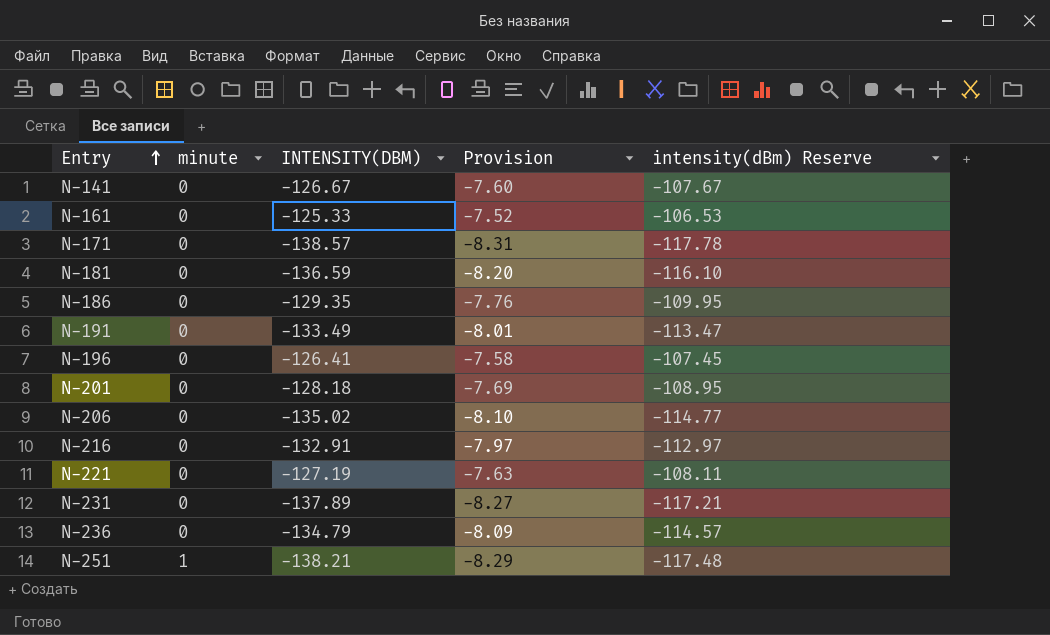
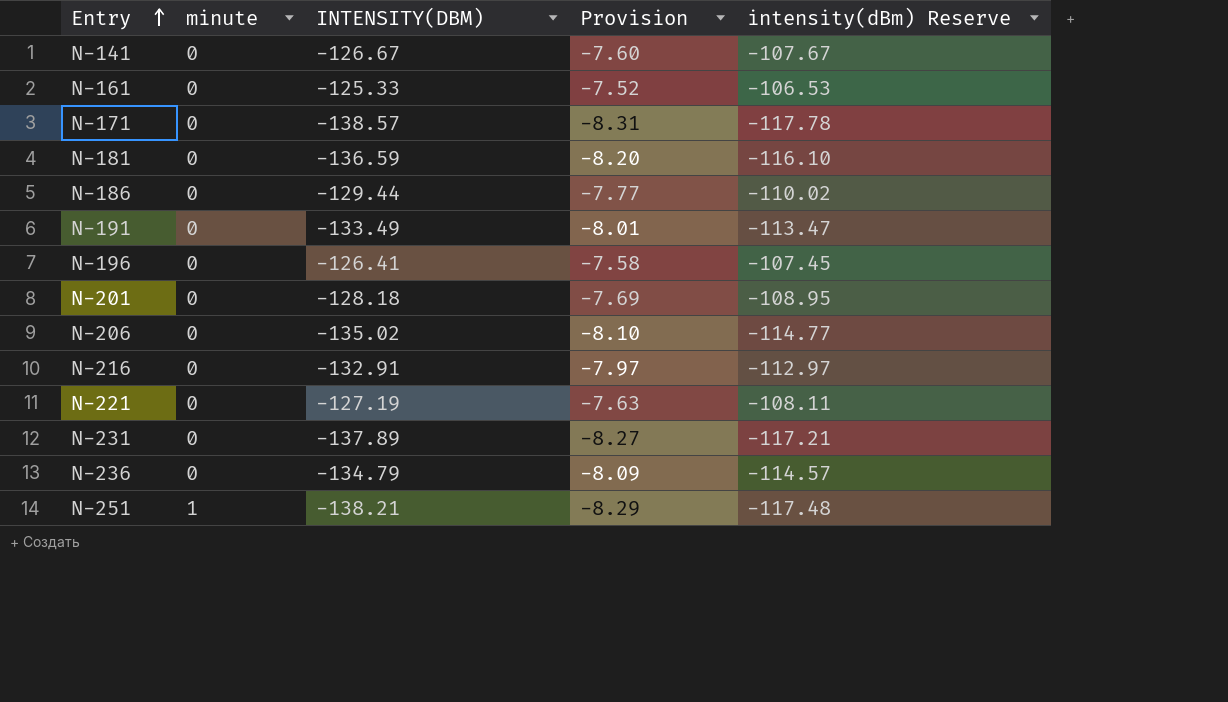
N-186 | INTENSITY(DBM): -129.35 -> -129.44
N-186 | Provision: -7.76 -> -7.77
N-186 | intensity(dBm) Reserve: -109.95 -> -110.02

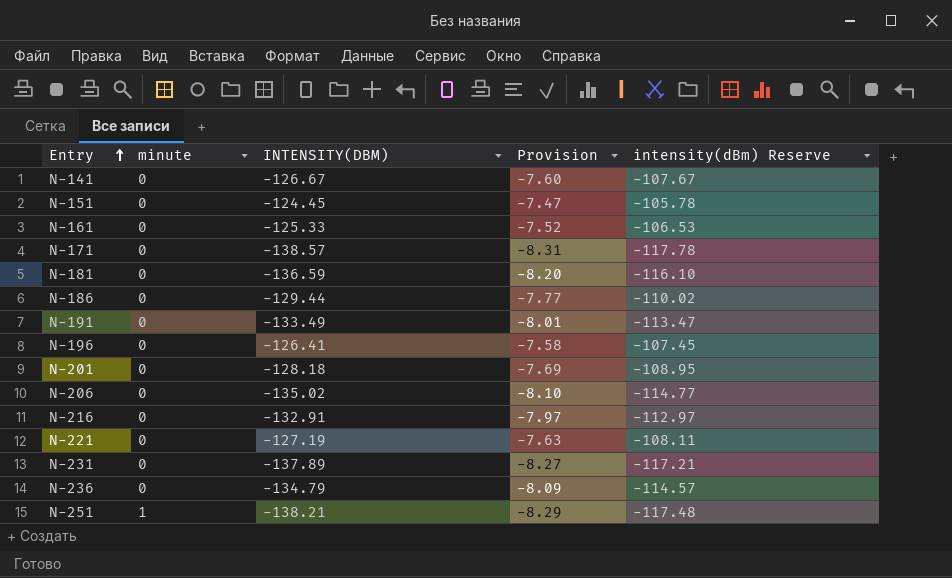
row N-151: none -> 0 | -124.45 | -7.47 | -105.78

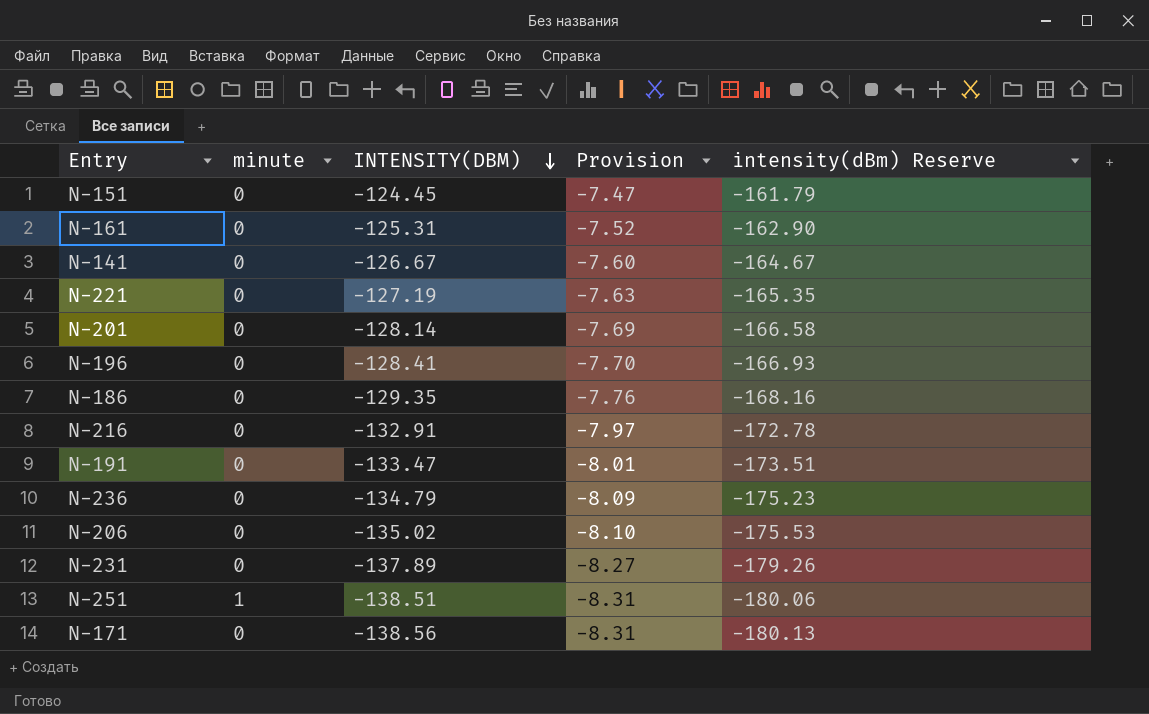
row order: Entry ascending -> INTENSITY(DBM) descending
column intensity(dBm) Reserve | formula: [INTENSITY(DBM)] * 0.85 -> [INTENSITY(DBM)] * 1.3
row N-181: 0 | -136.59 | -8.20 | -116.10 -> none
N-161 | INTENSITY(DBM): -125.33 -> -125.31
N-201 | INTENSITY(DBM): -128.18 -> -128.14
N-196 | INTENSITY(DBM): -126.41 -> -128.41
N-196 | Provision: -7.58 -> -7.70
N-186 | INTENSITY(DBM): -129.44 -> -129.35
N-186 | Provision: -7.77 -> -7.76
N-191 | INTENSITY(DBM): -133.49 -> -133.47
N-251 | INTENSITY(DBM): -138.21 -> -138.51
N-251 | Provision: -8.29 -> -8.31
N-171 | INTENSITY(DBM): -138.57 -> -138.56

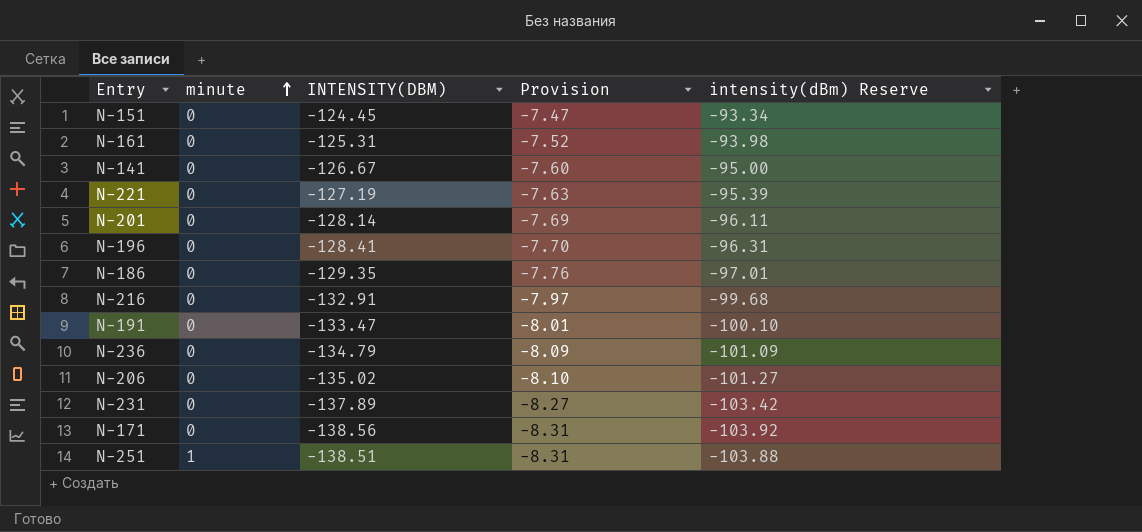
row order: INTENSITY(DBM) descending -> minute ascending
column intensity(dBm) Reserve | formula: [INTENSITY(DBM)] * 1.3 -> [INTENSITY(DBM)] * 0.75

